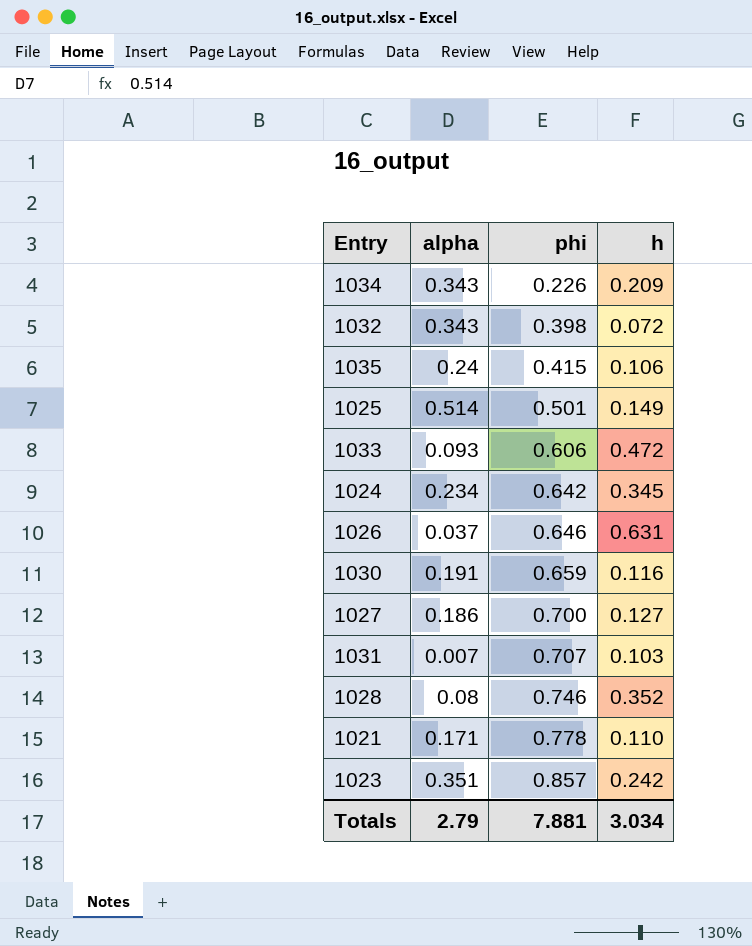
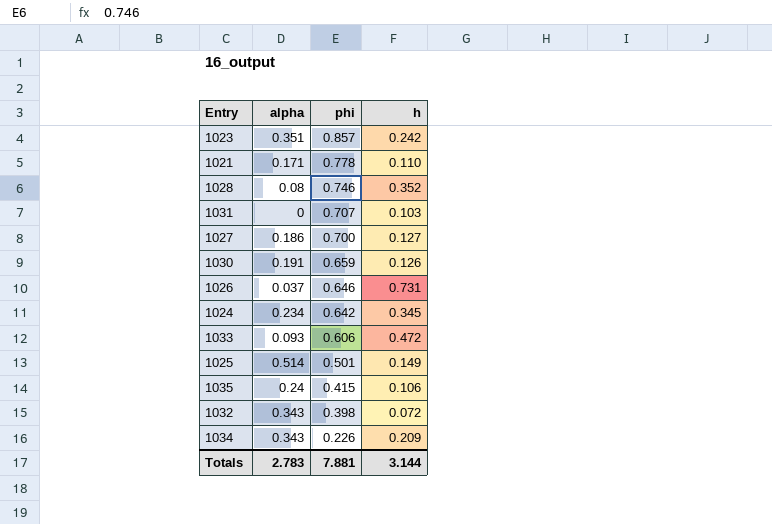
row order: phi ascending -> phi descending
1031 | alpha: 0.007 -> 0
1030 | h: 0.116 -> 0.126
1026 | h: 0.631 -> 0.731
Totals | alpha: 2.79 -> 2.783
Totals | h: 3.034 -> 3.144

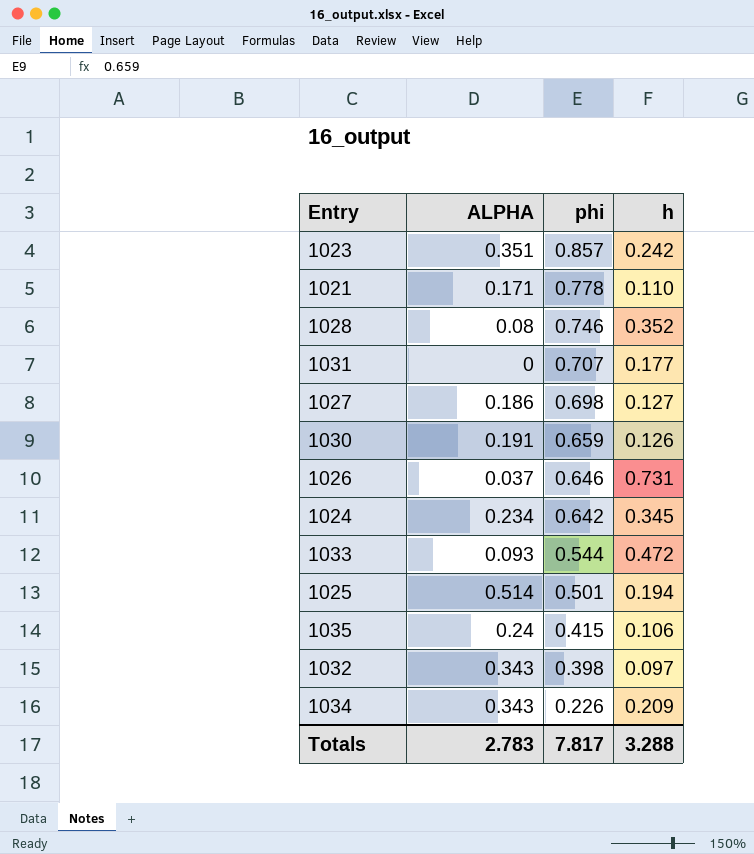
column name: alpha -> ALPHA
1031 | h: 0.103 -> 0.177
1027 | phi: 0.700 -> 0.698
1033 | phi: 0.606 -> 0.544
1025 | h: 0.149 -> 0.194
1032 | h: 0.072 -> 0.097
Totals | phi: 7.881 -> 7.817
Totals | h: 3.144 -> 3.288

